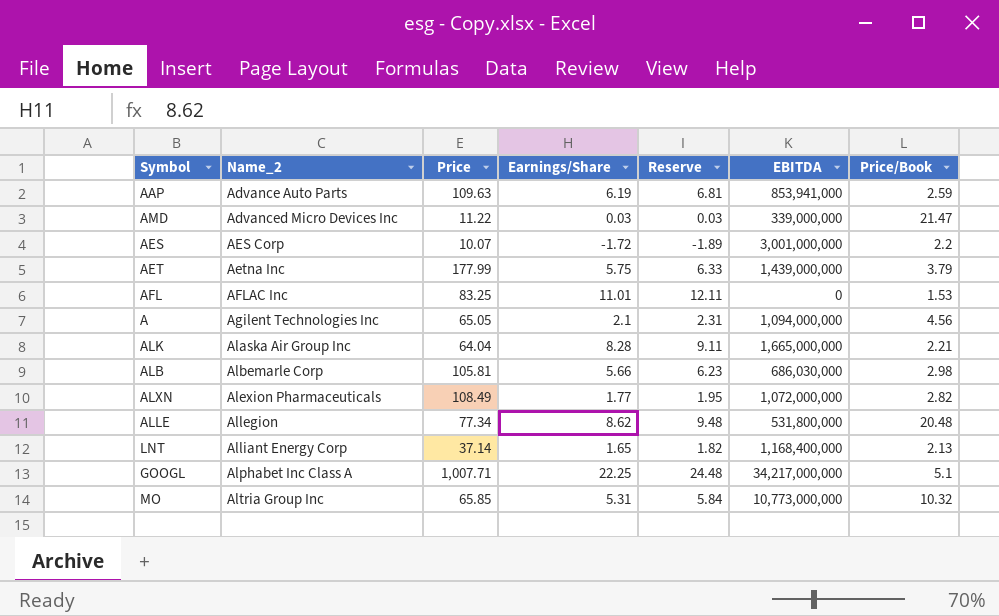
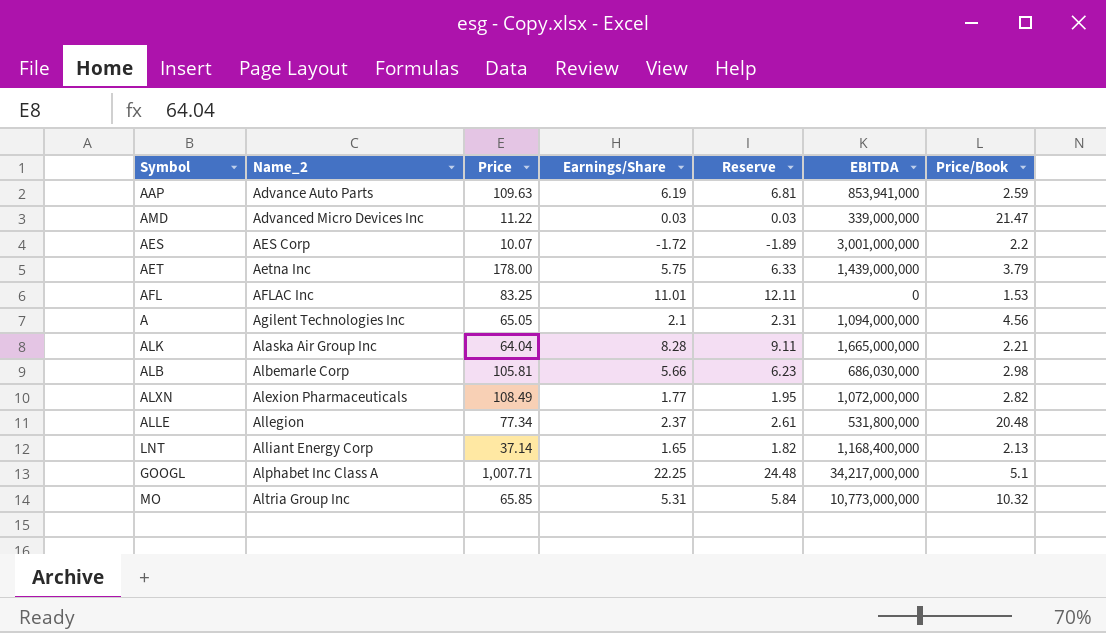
AET | Price: 177.99 -> 178.00
ALLE | Earnings/Share: 8.62 -> 2.37
ALLE | Reserve: 9.48 -> 2.61

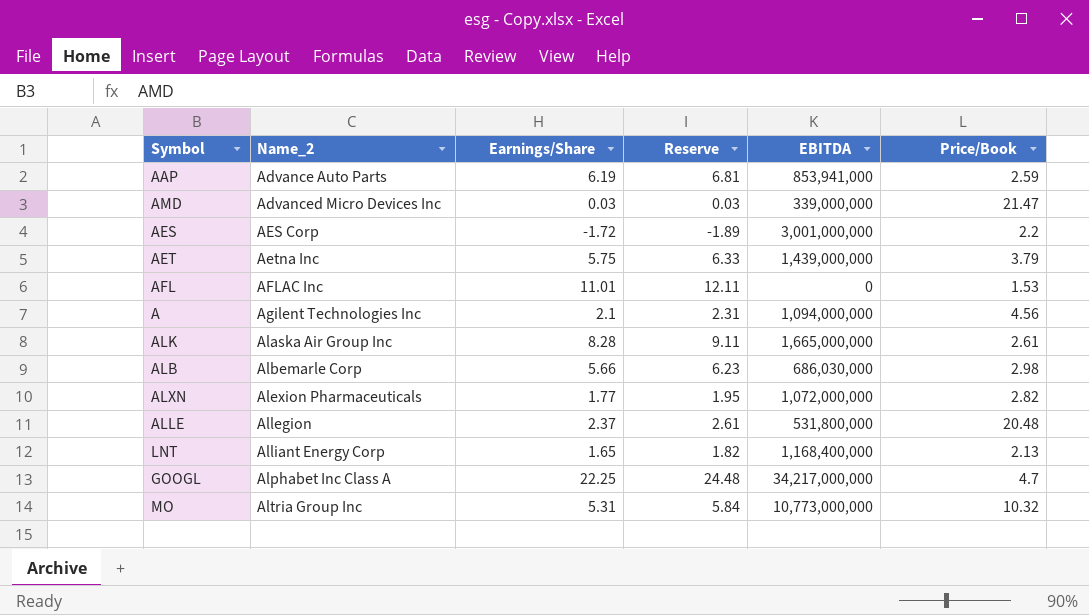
column Price | position: 3 -> none
ALK | Price/Book: 2.21 -> 2.61
GOOGL | Price/Book: 5.1 -> 4.7

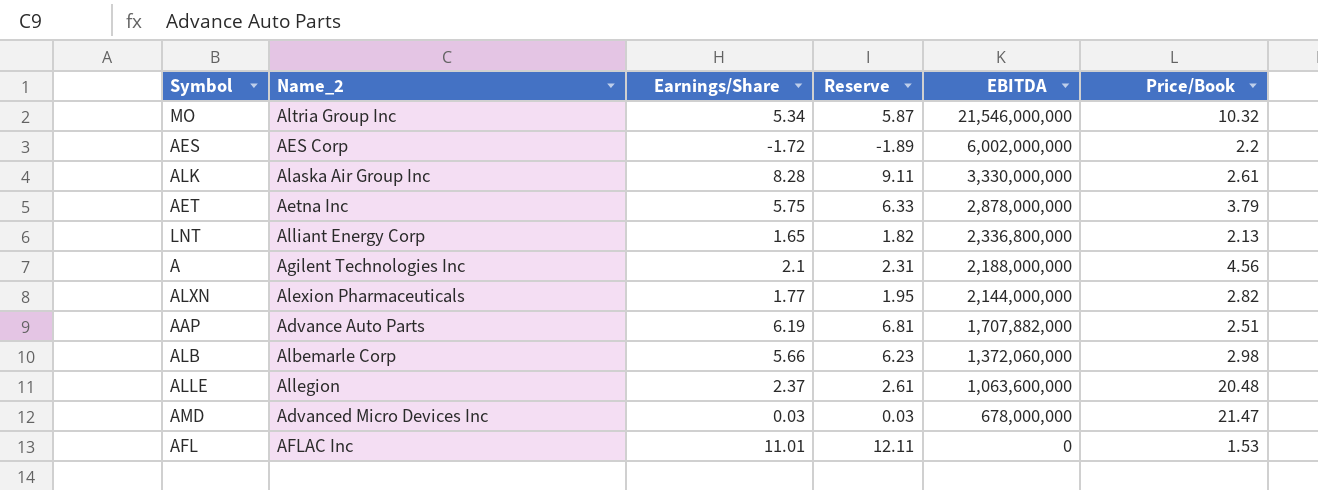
row order: Name_2 ascending -> EBITDA descending
row GOOGL: Alphabet Inc Class A | 22.25 | 24.48 | 34,217,000,000 | 4.7 -> none
MO | Earnings/Share: 5.31 -> 5.34
MO | Reserve: 5.84 -> 5.87
MO | EBITDA: 10,773,000,000 -> 21,546,000,000
AES | EBITDA: 3,001,000,000 -> 6,002,000,000
ALK | EBITDA: 1,665,000,000 -> 3,330,000,000
AET | EBITDA: 1,439,000,000 -> 2,878,000,000
LNT | EBITDA: 1,168,400,000 -> 2,336,800,000
A | EBITDA: 1,094,000,000 -> 2,188,000,000
ALXN | EBITDA: 1,072,000,000 -> 2,144,000,000
AAP | EBITDA: 853,941,000 -> 1,707,882,000
AAP | Price/Book: 2.59 -> 2.51
ALB | EBITDA: 686,030,000 -> 1,372,060,000
ALLE | EBITDA: 531,800,000 -> 1,063,600,000
AMD | EBITDA: 339,000,000 -> 678,000,000

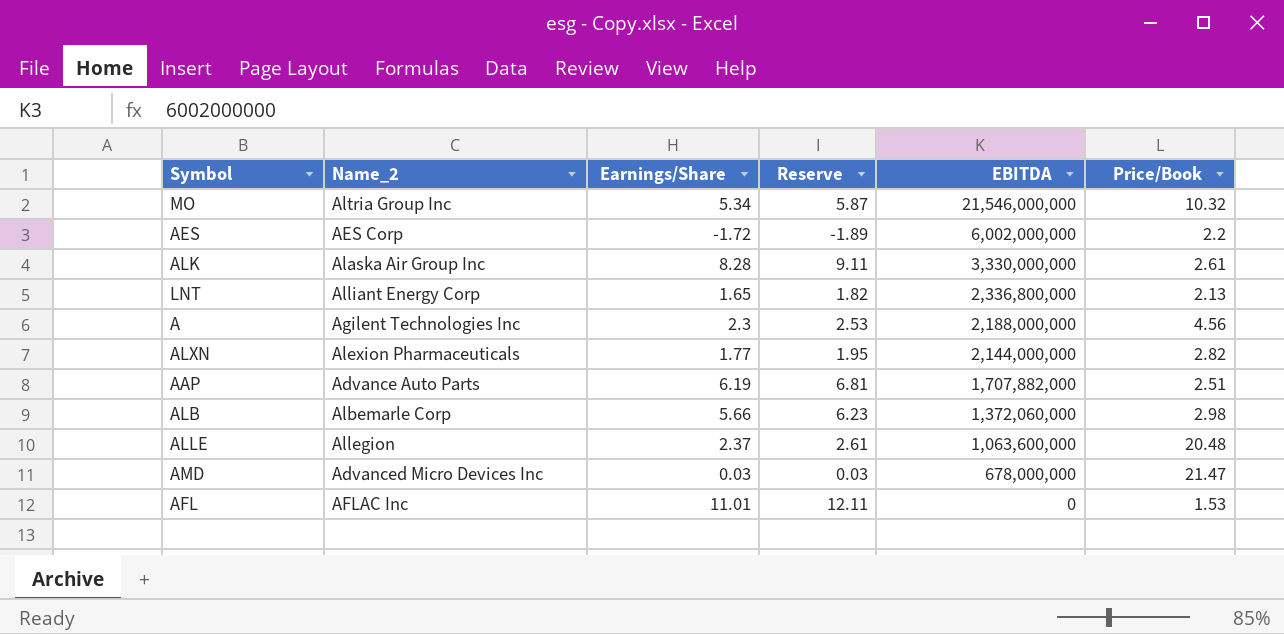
row AET: Aetna Inc | 5.75 | 6.33 | 2,878,000,000 | 3.79 -> none
A | Earnings/Share: 2.1 -> 2.3
A | Reserve: 2.31 -> 2.53

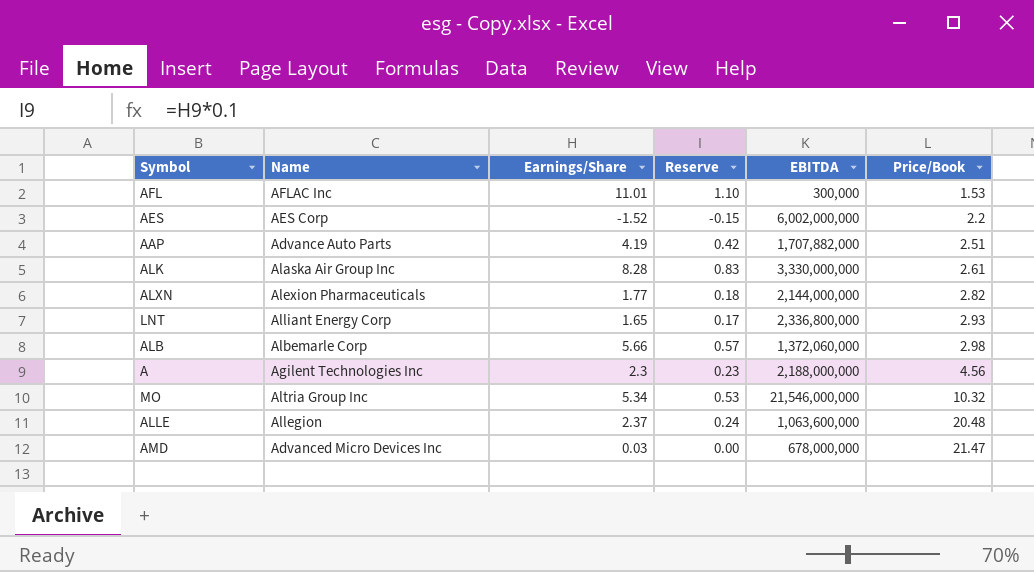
row order: EBITDA descending -> Price/Book ascending
column name: Name_2 -> Name
column Reserve | formula: [Earnings/Share] * 1.1 -> [Earnings/Share] * 0.1
AFL | EBITDA: 0 -> 300,000
AES | Earnings/Share: -1.72 -> -1.52
AAP | Earnings/Share: 6.19 -> 4.19
LNT | Price/Book: 2.13 -> 2.93

